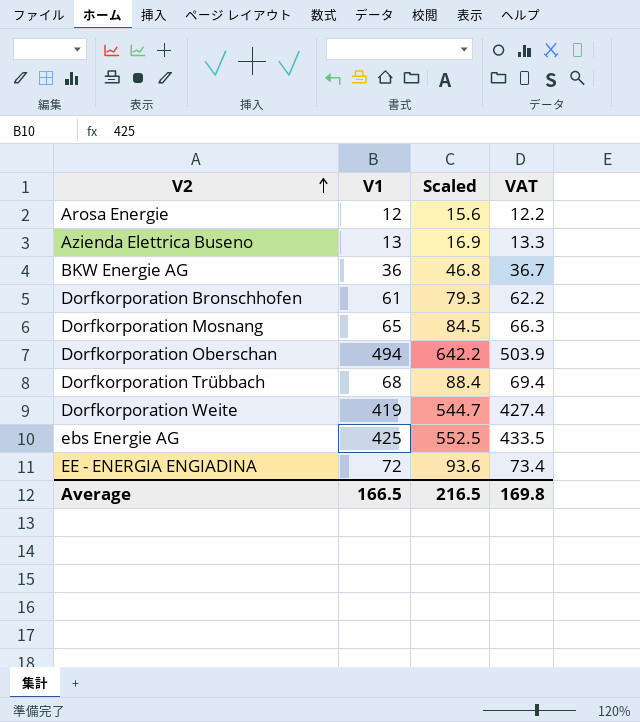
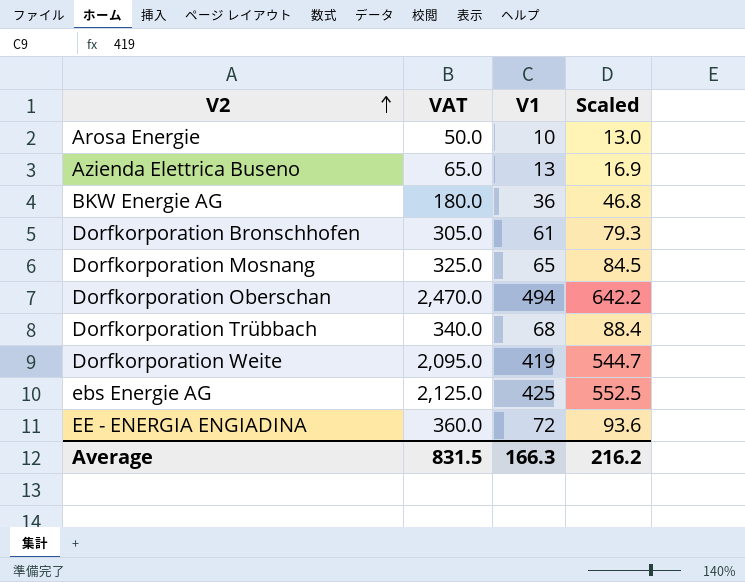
column VAT | formula: [V1] * 1.02 -> [V1] * 5
column VAT | position: 4 -> 2
Arosa Energie | V1: 12 -> 10
Arosa Energie | Scaled: 15.6 -> 13.0
Average | VAT: 169.8 -> 831.5
Average | V1: 166.5 -> 166.3
Average | Scaled: 216.5 -> 216.2

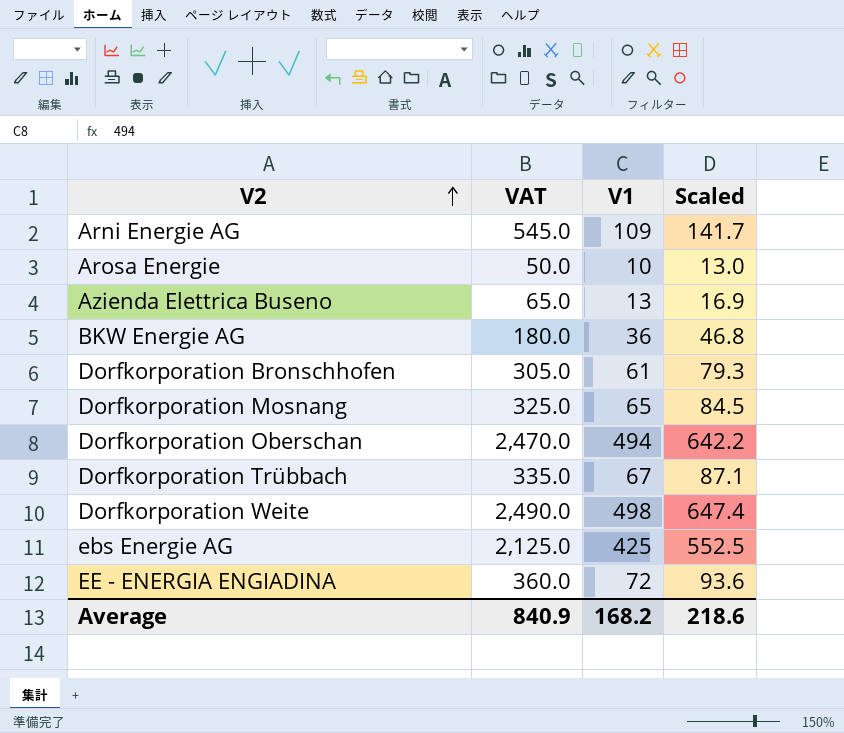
row Arni Energie AG: none -> 545.0 | 109 | 141.7
Dorfkorporation Trübbach | VAT: 340.0 -> 335.0
Dorfkorporation Trübbach | V1: 68 -> 67
Dorfkorporation Trübbach | Scaled: 88.4 -> 87.1
Dorfkorporation Weite | VAT: 2,095.0 -> 2,490.0
Dorfkorporation Weite | V1: 419 -> 498
Dorfkorporation Weite | Scaled: 544.7 -> 647.4
Average | VAT: 831.5 -> 840.9
Average | V1: 166.3 -> 168.2
Average | Scaled: 216.2 -> 218.6

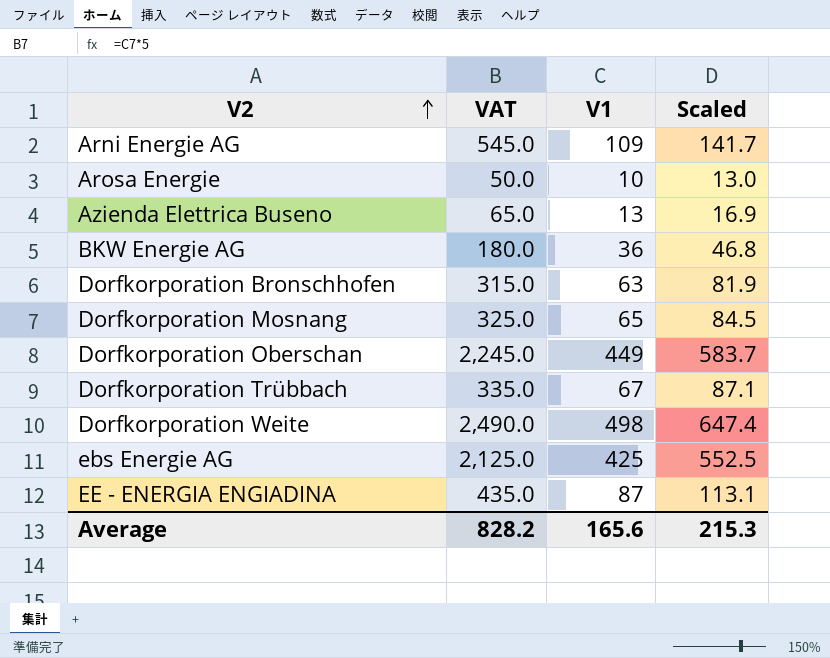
Dorfkorporation Bronschhofen | VAT: 305.0 -> 315.0
Dorfkorporation Bronschhofen | V1: 61 -> 63
Dorfkorporation Bronschhofen | Scaled: 79.3 -> 81.9
Dorfkorporation Oberschan | VAT: 2,470.0 -> 2,245.0
Dorfkorporation Oberschan | V1: 494 -> 449
Dorfkorporation Oberschan | Scaled: 642.2 -> 583.7
EE - ENERGIA ENGIADINA | VAT: 360.0 -> 435.0
EE - ENERGIA ENGIADINA | V1: 72 -> 87
EE - ENERGIA ENGIADINA | Scaled: 93.6 -> 113.1
Average | VAT: 840.9 -> 828.2
Average | V1: 168.2 -> 165.6
Average | Scaled: 218.6 -> 215.3

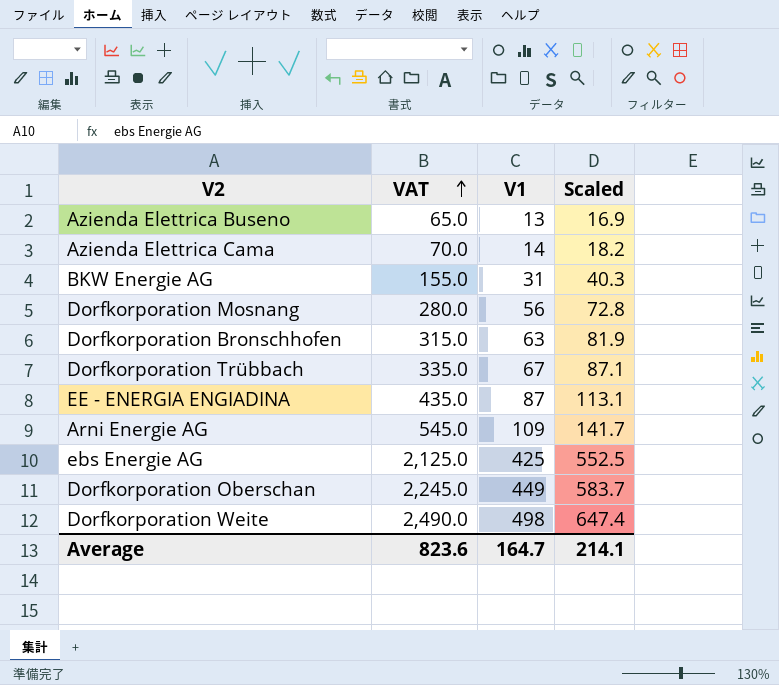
row order: V2 ascending -> VAT ascending
row Arosa Energie: 50.0 | 10 | 13.0 -> none
row Azienda Elettrica Cama: none -> 70.0 | 14 | 18.2
BKW Energie AG | VAT: 180.0 -> 155.0
BKW Energie AG | V1: 36 -> 31
BKW Energie AG | Scaled: 46.8 -> 40.3
Dorfkorporation Mosnang | VAT: 325.0 -> 280.0
Dorfkorporation Mosnang | V1: 65 -> 56
Dorfkorporation Mosnang | Scaled: 84.5 -> 72.8
Average | VAT: 828.2 -> 823.6
Average | V1: 165.6 -> 164.7
Average | Scaled: 215.3 -> 214.1

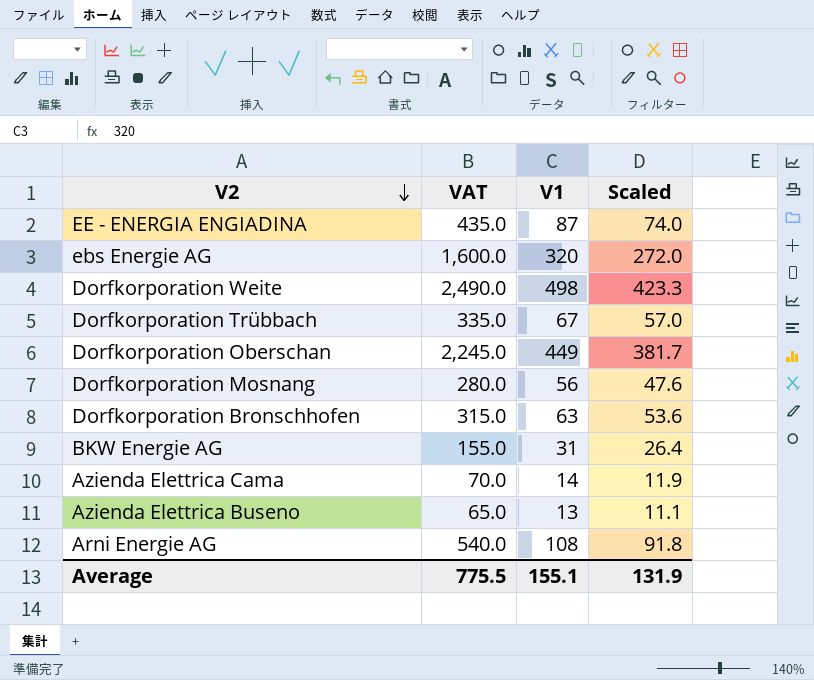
row order: VAT ascending -> V2 descending
column Scaled | formula: [V1] * 1.3 -> [V1] * 0.85
ebs Energie AG | VAT: 2,125.0 -> 1,600.0
ebs Energie AG | V1: 425 -> 320
Arni Energie AG | VAT: 545.0 -> 540.0
Arni Energie AG | V1: 109 -> 108
Average | VAT: 823.6 -> 775.5
Average | V1: 164.7 -> 155.1
Average | Scaled: 214.1 -> 131.9

